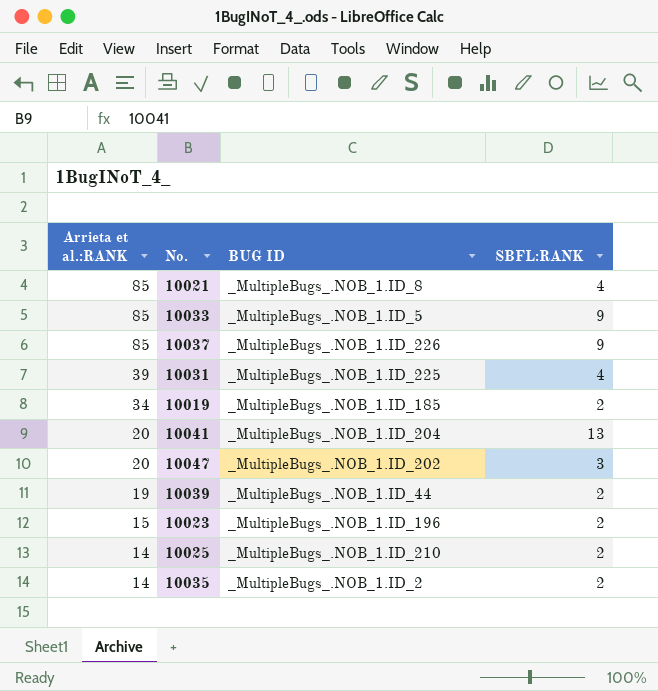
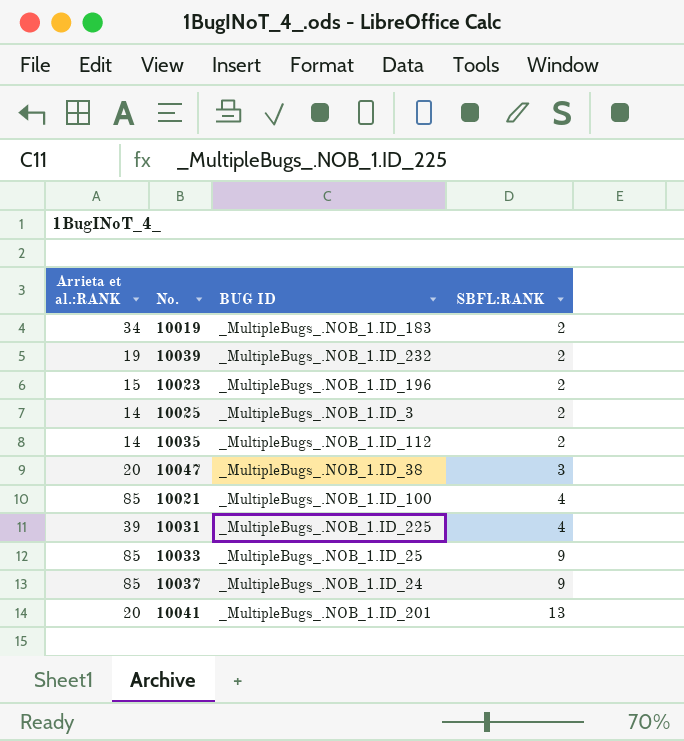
row order: Arrieta et al.:RANK descending -> SBFL:RANK ascending
10019 | BUG ID: _MultipleBugs_.NOB_1.ID_185 -> _MultipleBugs_.NOB_1.ID_183
10039 | BUG ID: _MultipleBugs_.NOB_1.ID_44 -> _MultipleBugs_.NOB_1.ID_232
10025 | BUG ID: _MultipleBugs_.NOB_1.ID_210 -> _MultipleBugs_.NOB_1.ID_3
10035 | BUG ID: _MultipleBugs_.NOB_1.ID_2 -> _MultipleBugs_.NOB_1.ID_112
10047 | BUG ID: _MultipleBugs_.NOB_1.ID_202 -> _MultipleBugs_.NOB_1.ID_38
10021 | BUG ID: _MultipleBugs_.NOB_1.ID_8 -> _MultipleBugs_.NOB_1.ID_100
10033 | BUG ID: _MultipleBugs_.NOB_1.ID_5 -> _MultipleBugs_.NOB_1.ID_25
10037 | BUG ID: _MultipleBugs_.NOB_1.ID_226 -> _MultipleBugs_.NOB_1.ID_24
10041 | BUG ID: _MultipleBugs_.NOB_1.ID_204 -> _MultipleBugs_.NOB_1.ID_201

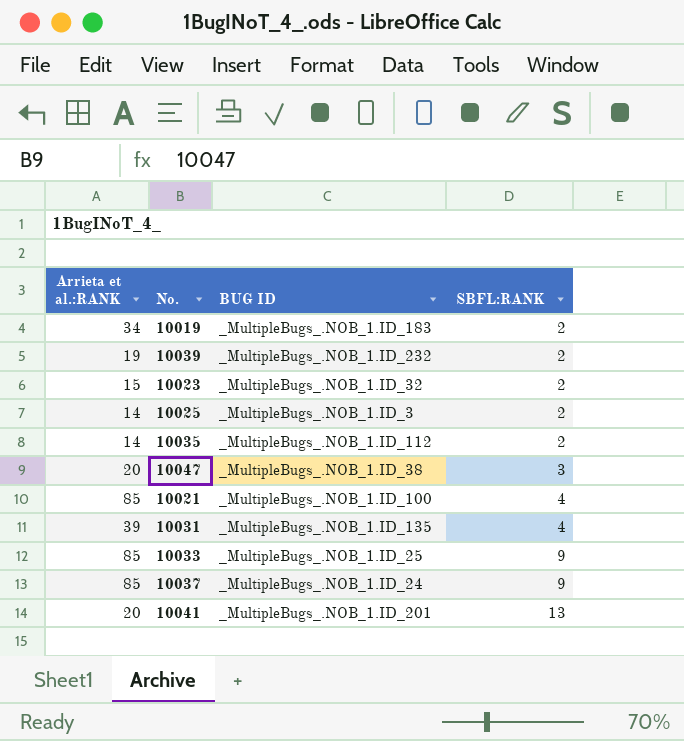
10023 | BUG ID: _MultipleBugs_.NOB_1.ID_196 -> _MultipleBugs_.NOB_1.ID_32
10031 | BUG ID: _MultipleBugs_.NOB_1.ID_225 -> _MultipleBugs_.NOB_1.ID_135

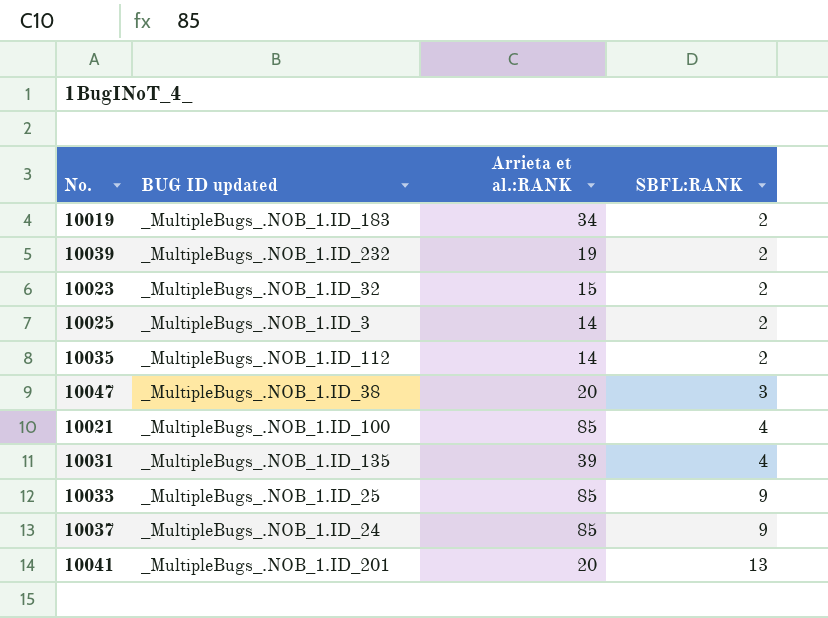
column name: BUG ID -> BUG ID updated
column Arrieta et al.:RANK | position: 1 -> 3

